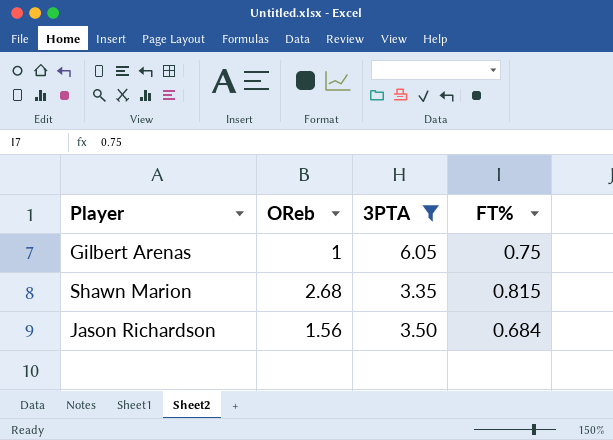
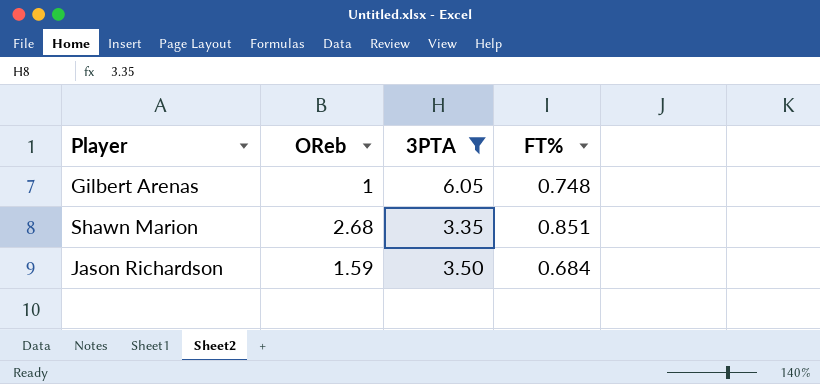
Gilbert Arenas | FT%: 0.75 -> 0.748
Shawn Marion | FT%: 0.815 -> 0.851
Jason Richardson | OReb: 1.56 -> 1.59

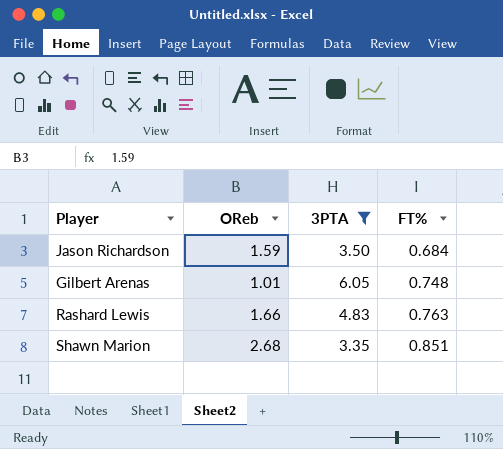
row order: none -> FT% ascending
Gilbert Arenas | OReb: 1 -> 1.01
row Rashard Lewis: none -> 1.66 | 4.83 | 0.763

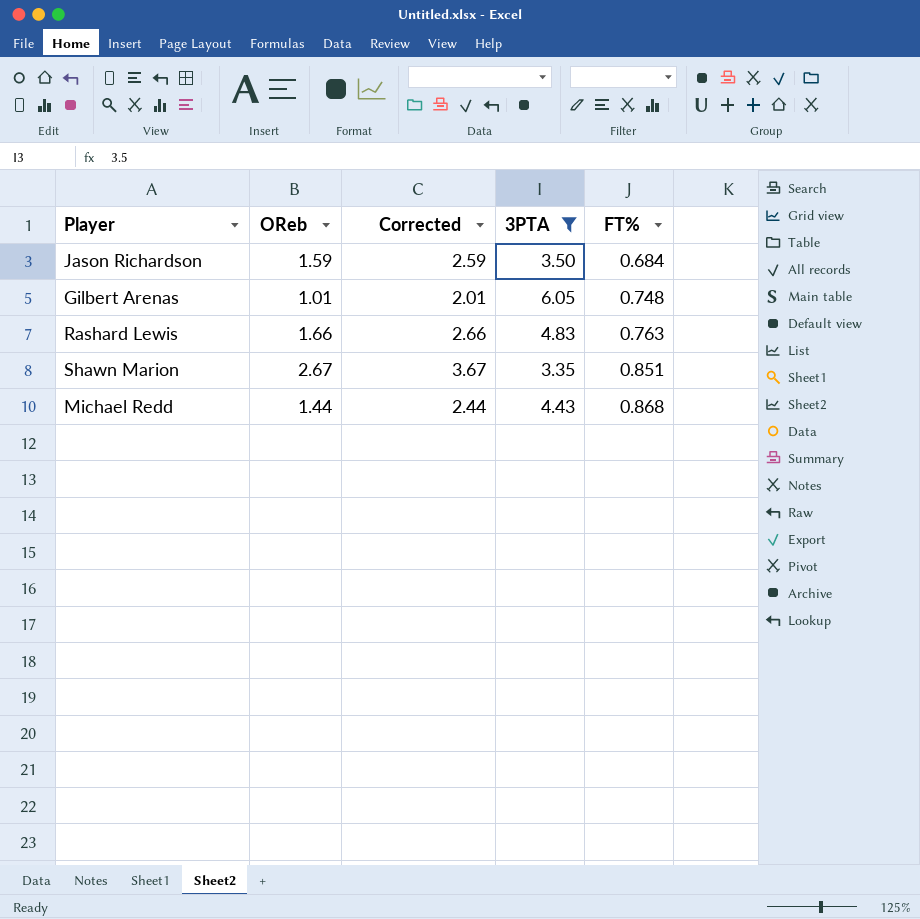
column Corrected | formula: none -> [OReb] + 1
Shawn Marion | OReb: 2.68 -> 2.67
row Michael Redd: none -> 1.44 | 2.44 | 4.43 | 0.868

